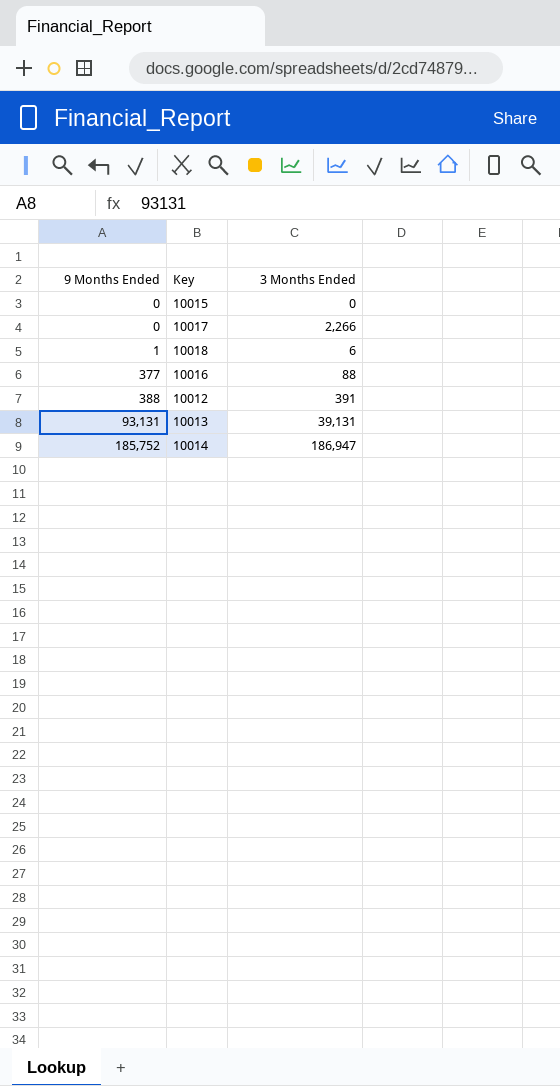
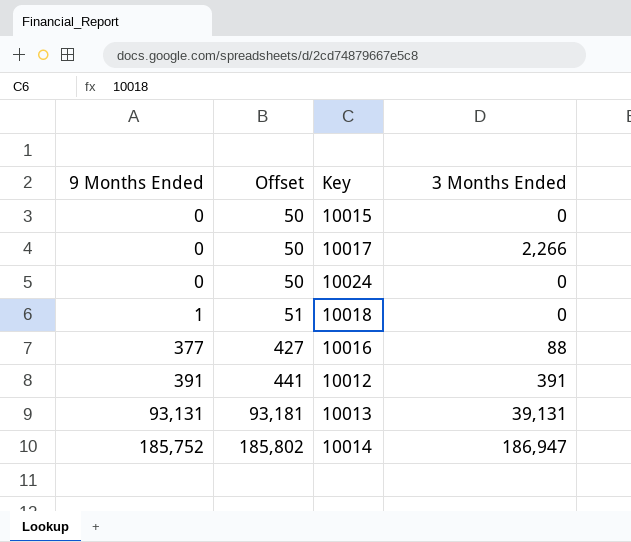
column Offset | formula: none -> [9 Months Ended] + 50
row 10024: none -> 0 | 50 | 0
10018 | 3 Months Ended: 6 -> 0
10012 | 9 Months Ended: 388 -> 391

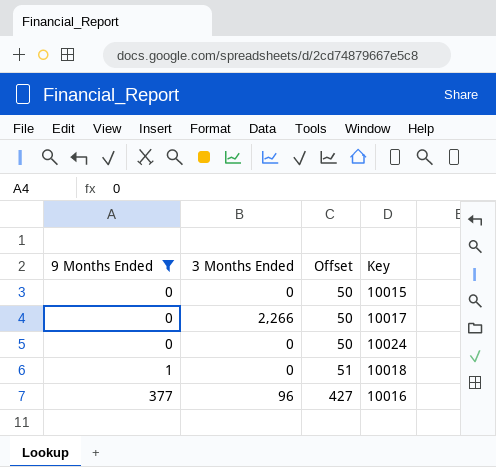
filter: none -> 9 Months Ended <= 377
column 3 Months Ended | position: 4 -> 2
10016 | 3 Months Ended: 88 -> 96

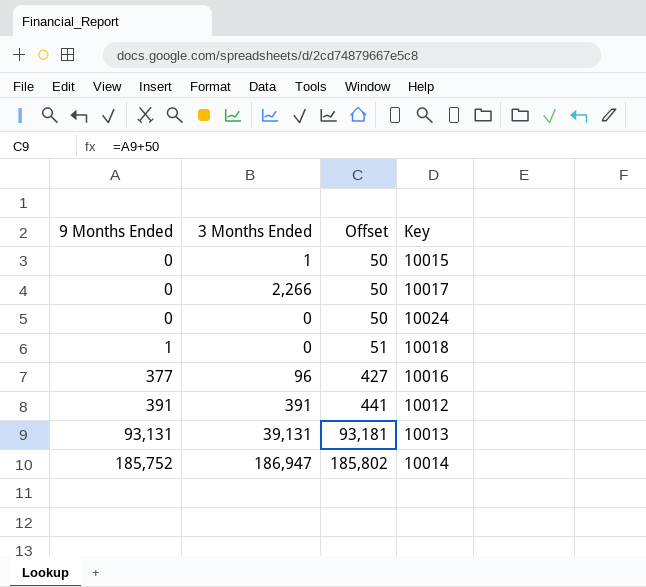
filter: 9 Months Ended <= 377 -> none
10015 | 3 Months Ended: 0 -> 1

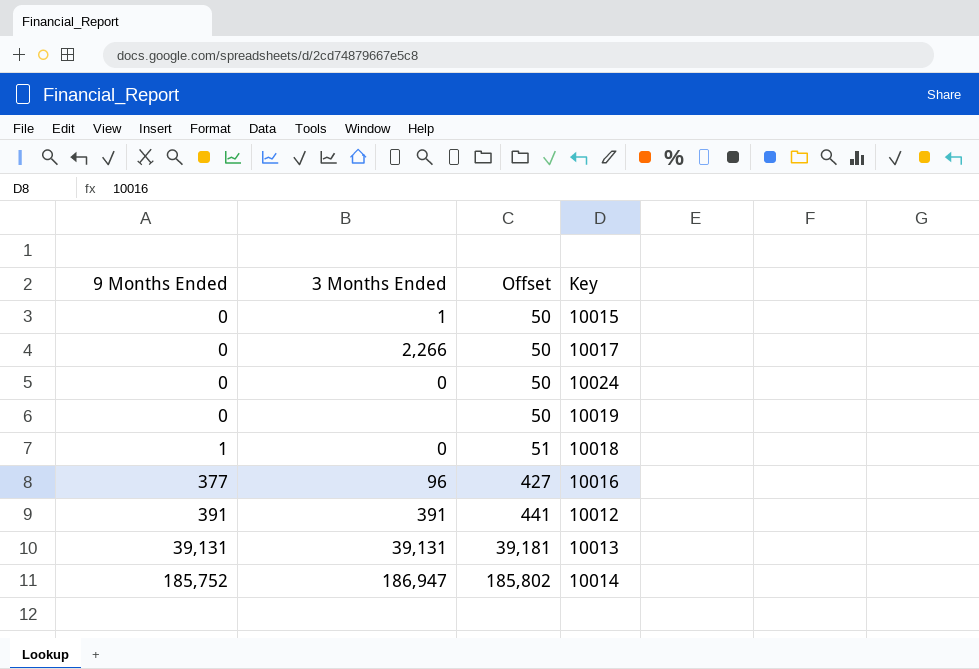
row 10019: none -> 0 | none | 50
10013 | 9 Months Ended: 93,131 -> 39,131
10013 | Offset: 93,181 -> 39,181

